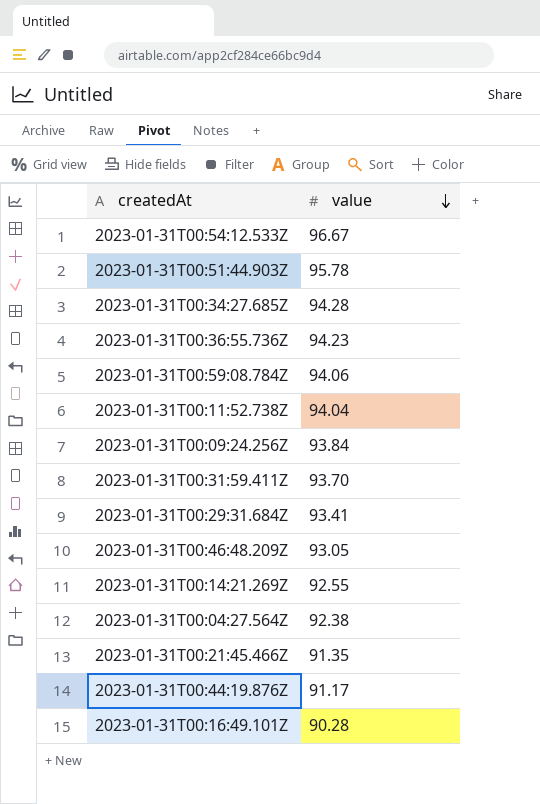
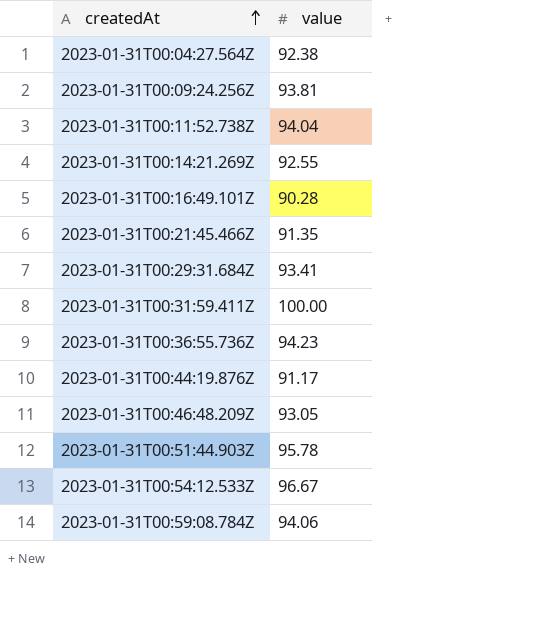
row order: value descending -> createdAt ascending
row 2023-01-31T00:34:27.685Z: 94.28 -> none
2023-01-31T00:09:24.256Z | value: 93.84 -> 93.81
2023-01-31T00:31:59.411Z | value: 93.70 -> 100.00

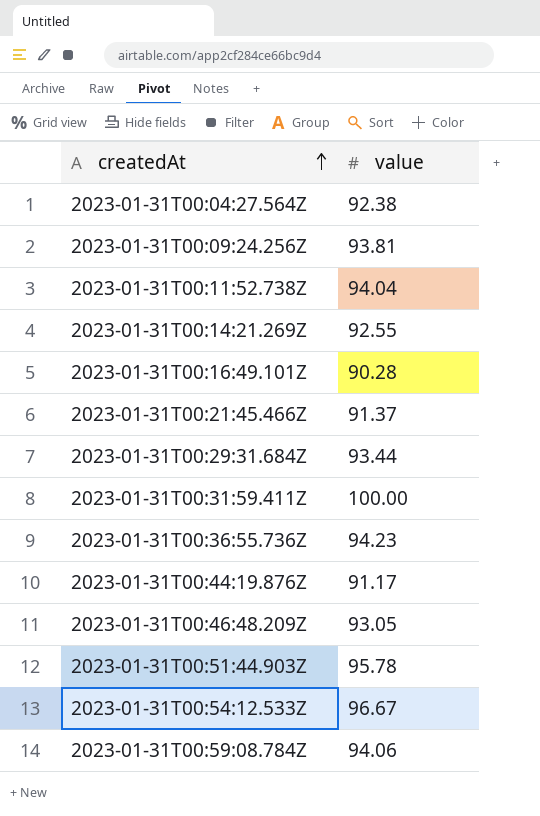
2023-01-31T00:21:45.466Z | value: 91.35 -> 91.37
2023-01-31T00:29:31.684Z | value: 93.41 -> 93.44

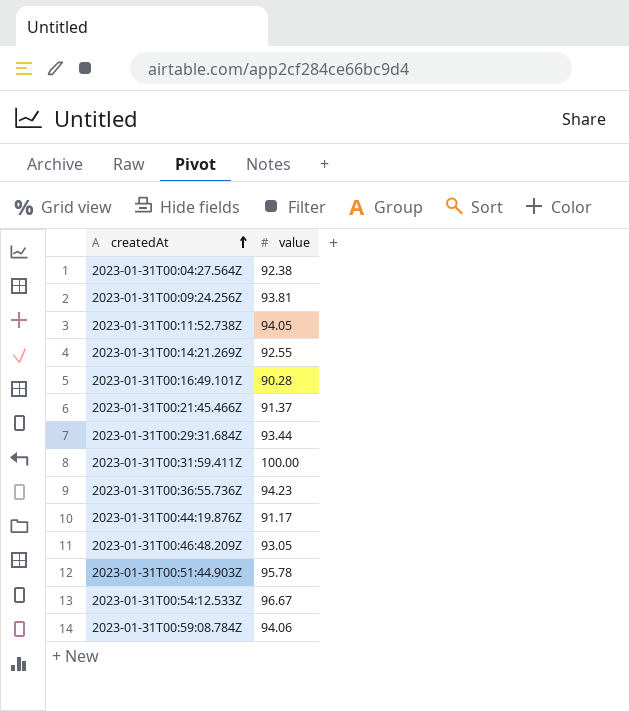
2023-01-31T00:11:52.738Z | value: 94.04 -> 94.05

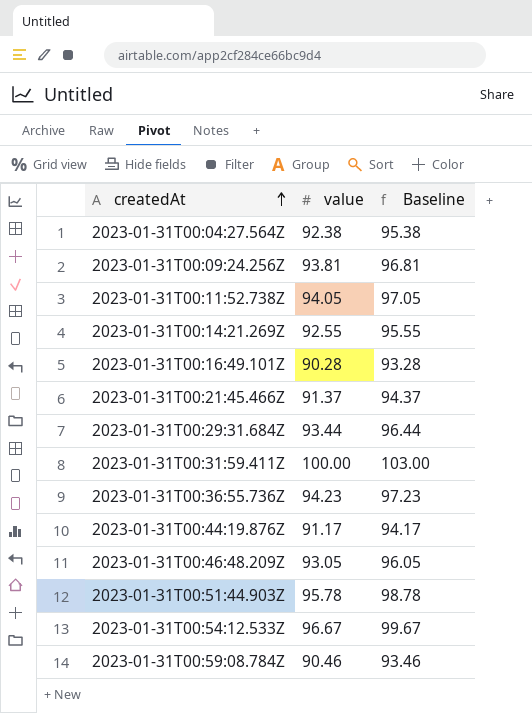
column Baseline | formula: none -> [value] + 3
2023-01-31T00:59:08.784Z | value: 94.06 -> 90.46

